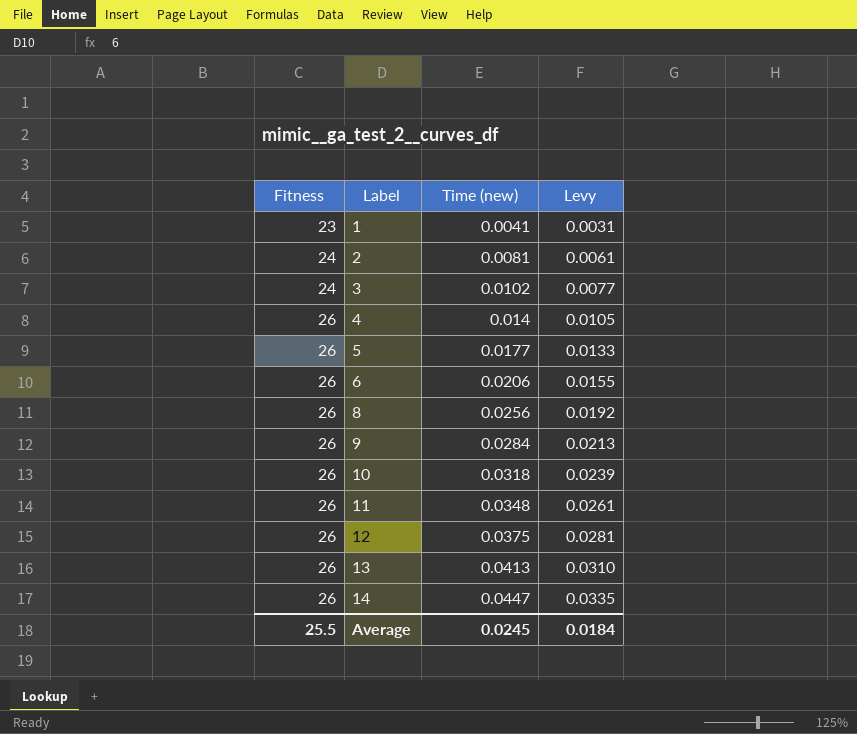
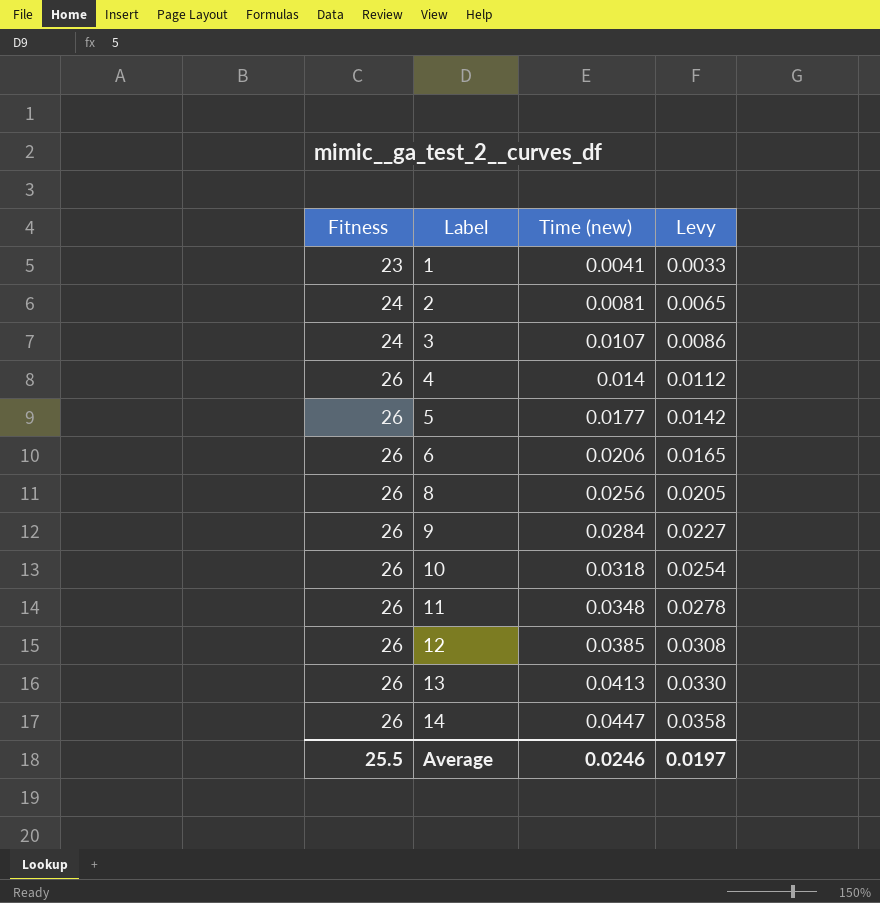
column Levy | formula: [Time (new)] * 0.75 -> [Time (new)] * 0.8
3 | Time (new): 0.0102 -> 0.0107
12 | Time (new): 0.0375 -> 0.0385
Average | Time (new): 0.0245 -> 0.0246
Average | Levy: 0.0184 -> 0.0197

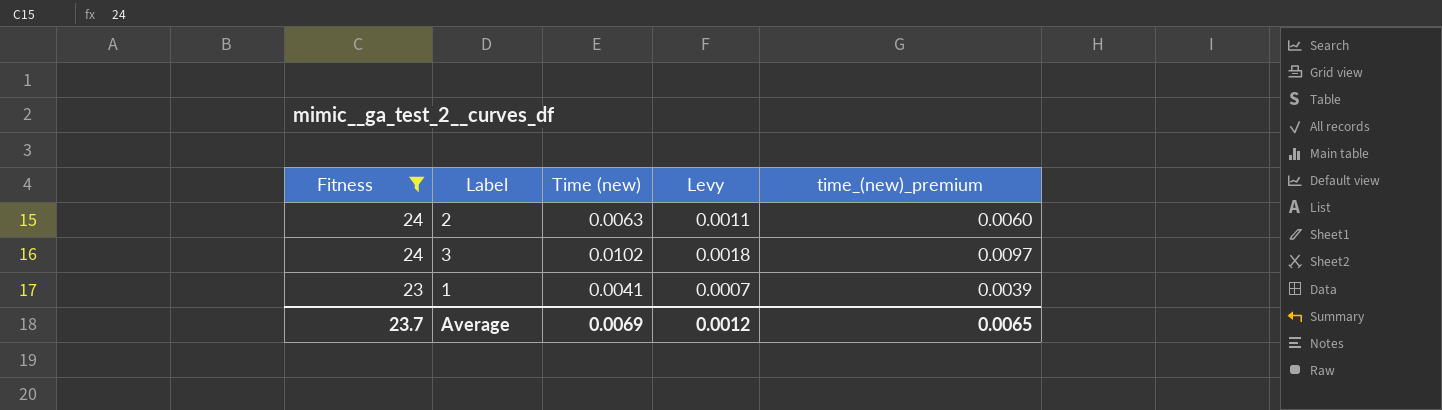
filter: none -> Fitness != 26
row order: Fitness ascending -> Fitness descending
column Levy | formula: [Time (new)] * 0.8 -> [Time (new)] * 0.18
column time_(new)_premium | formula: none -> [Time (new)] * 0.95
2 | Time (new): 0.0081 -> 0.0063
3 | Time (new): 0.0107 -> 0.0102
Average | Fitness: 25.5 -> 23.7
Average | Time (new): 0.0246 -> 0.0069
Average | Levy: 0.0197 -> 0.0012

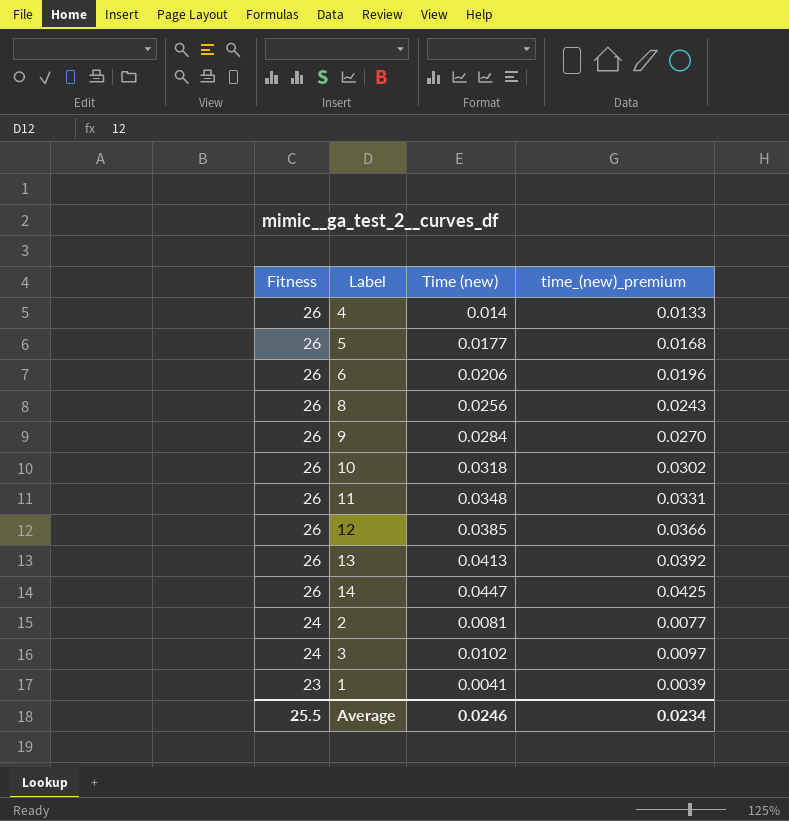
filter: Fitness != 26 -> none
column Levy | formula: [Time (new)] * 0.18 -> none
2 | Time (new): 0.0063 -> 0.0081
2 | time_(new)_premium: 0.0060 -> 0.0077
Average | Fitness: 23.7 -> 25.5
Average | Time (new): 0.0069 -> 0.0246
Average | time_(new)_premium: 0.0065 -> 0.0234

